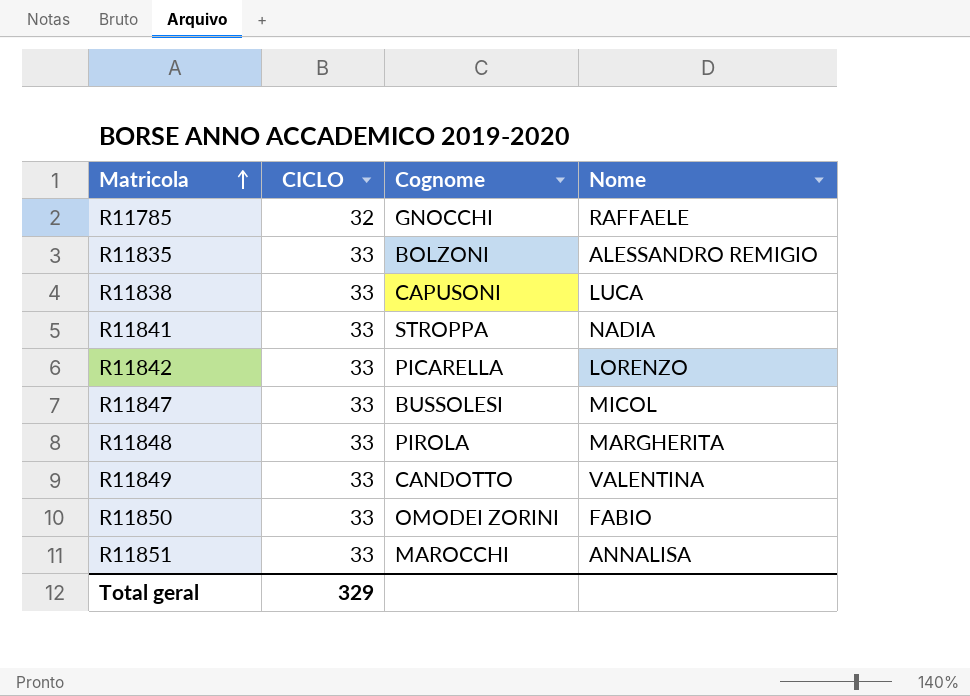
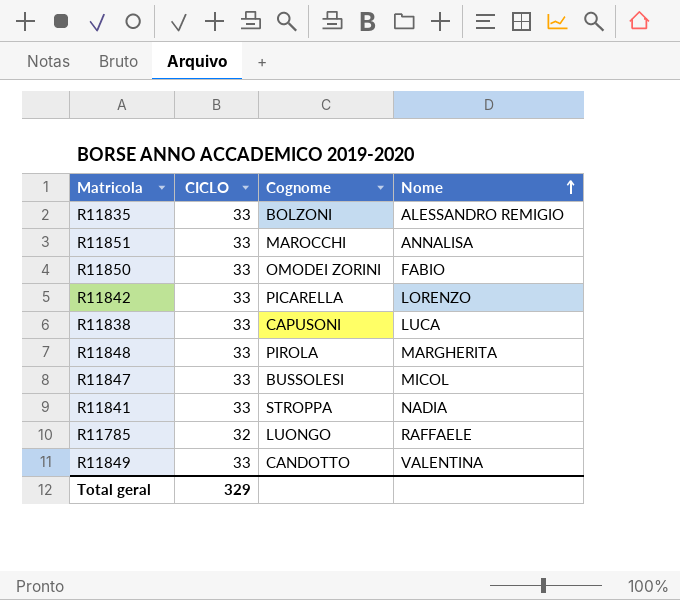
row order: Matricola ascending -> Nome ascending
R11785 | Cognome: GNOCCHI -> LUONGO

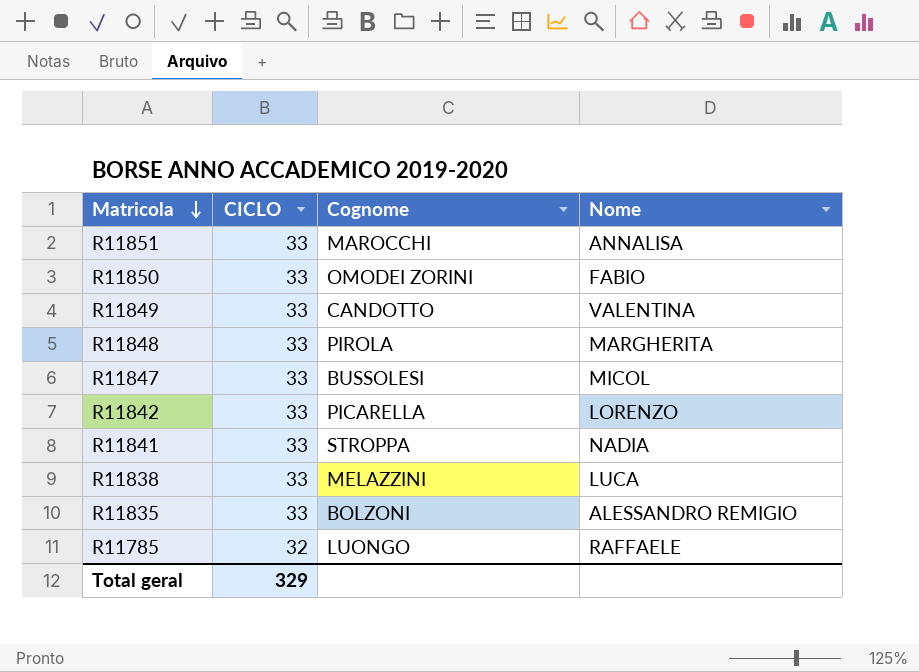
row order: Nome ascending -> Matricola descending
R11838 | Cognome: CAPUSONI -> MELAZZINI

